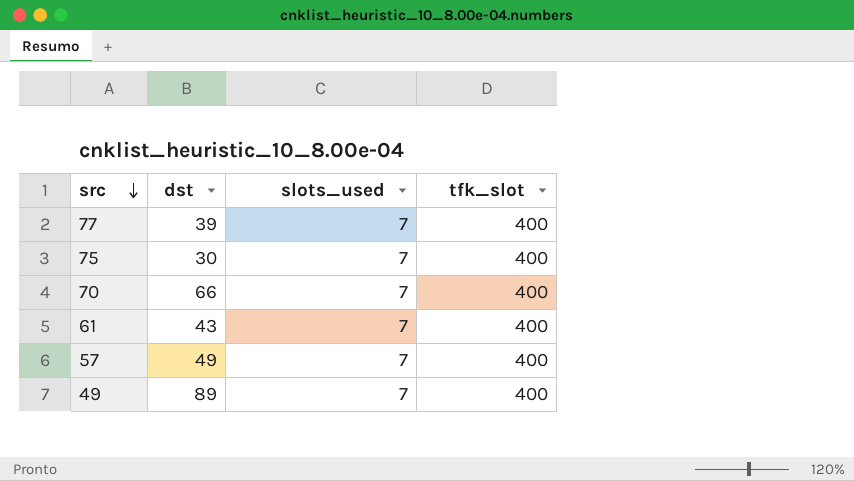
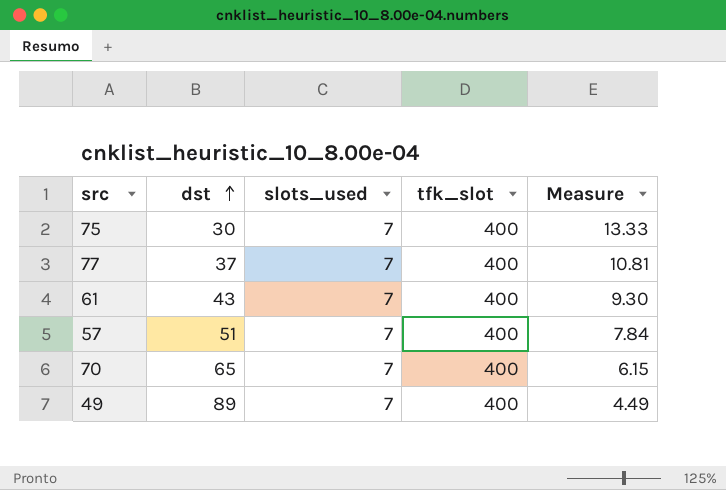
row order: src descending -> dst ascending
column Measure | formula: none -> [tfk_slot] / [dst]
77 | dst: 39 -> 37
57 | dst: 49 -> 51
70 | dst: 66 -> 65

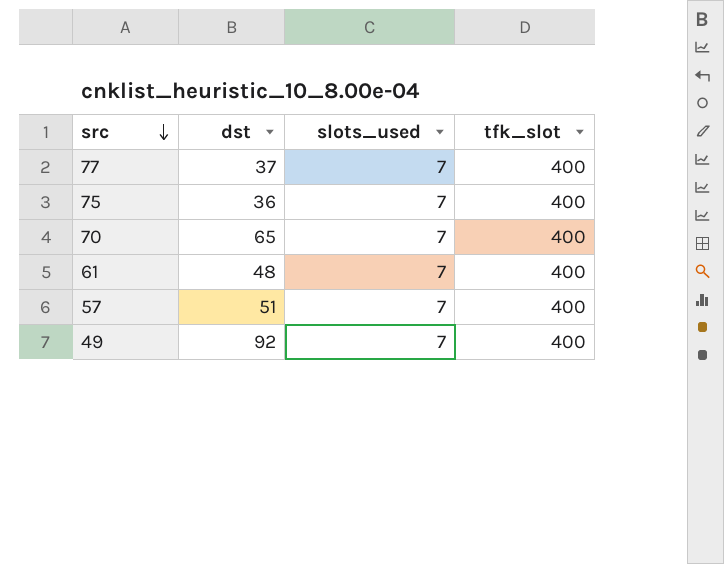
row order: dst ascending -> src descending
column Measure | formula: [tfk_slot] / [dst] -> none
75 | dst: 30 -> 36
61 | dst: 43 -> 48
49 | dst: 89 -> 92

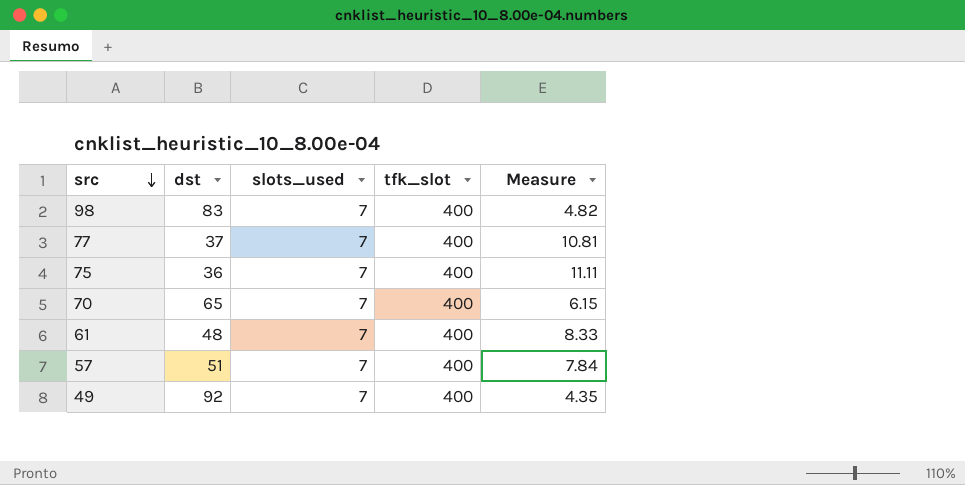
column Measure | formula: none -> [tfk_slot] / [dst]
row 98: none -> 83 | 7 | 400 | 4.82

